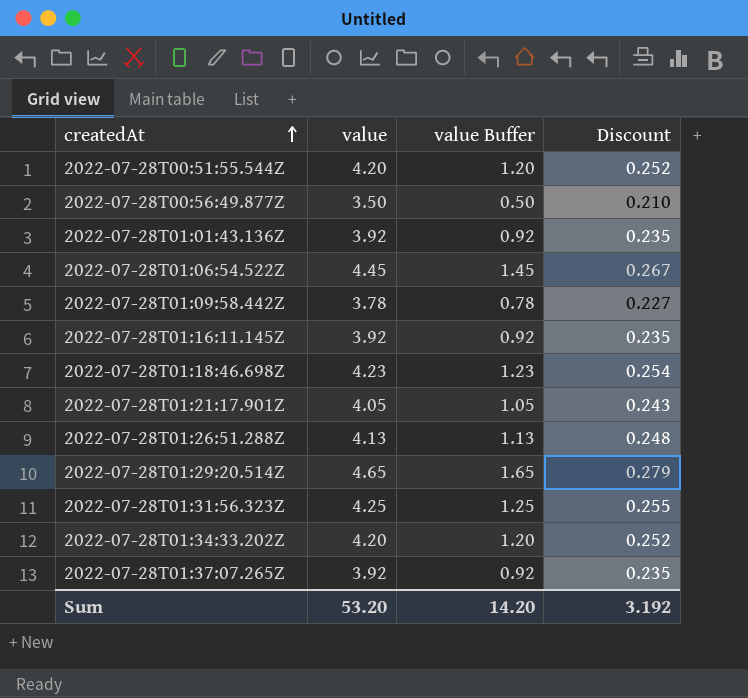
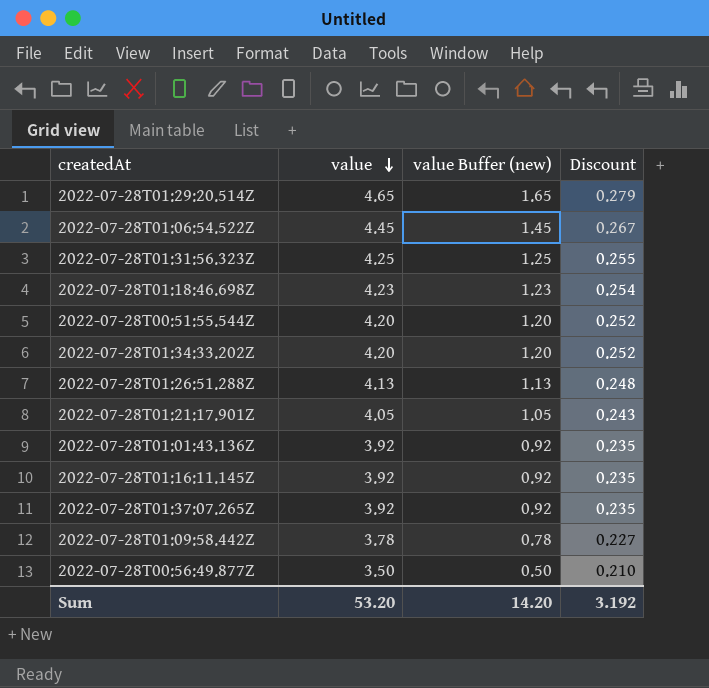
row order: createdAt ascending -> value descending
column name: value Buffer -> value Buffer (new)

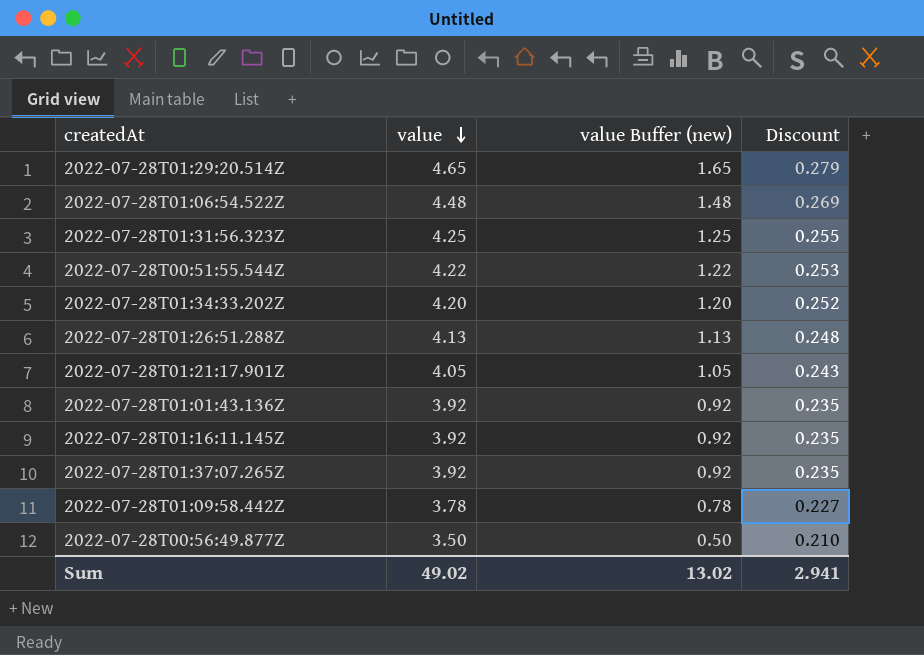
row 2022-07-28T01:18:46.698Z: 4.23 | 1.23 | 0.254 -> none
2022-07-28T01:06:54.522Z | value: 4.45 -> 4.48
2022-07-28T01:06:54.522Z | value Buffer (new): 1.45 -> 1.48
2022-07-28T01:06:54.522Z | Discount: 0.267 -> 0.269
2022-07-28T00:51:55.544Z | value: 4.20 -> 4.22
2022-07-28T00:51:55.544Z | value Buffer (new): 1.20 -> 1.22
2022-07-28T00:51:55.544Z | Discount: 0.252 -> 0.253
Sum | value: 53.20 -> 49.02
Sum | value Buffer (new): 14.20 -> 13.02
Sum | Discount: 3.192 -> 2.941

